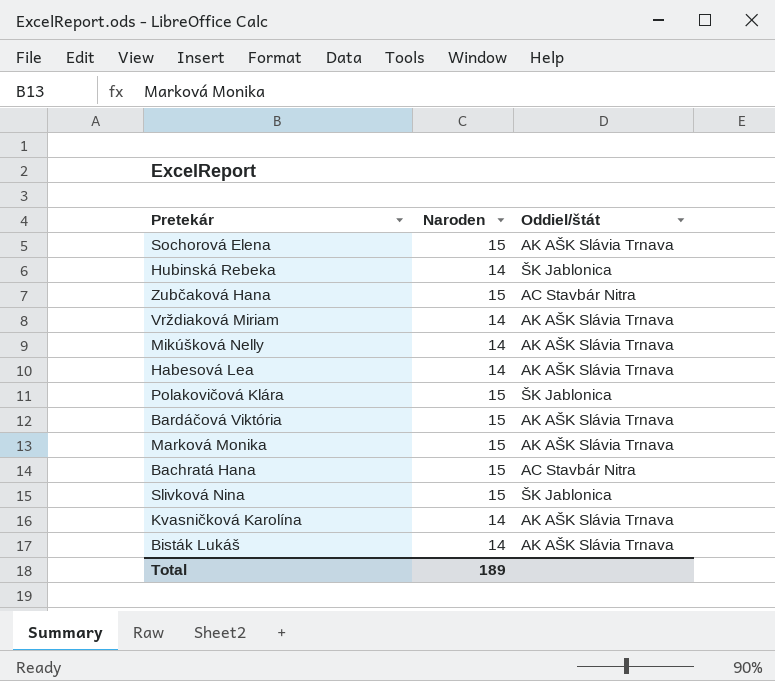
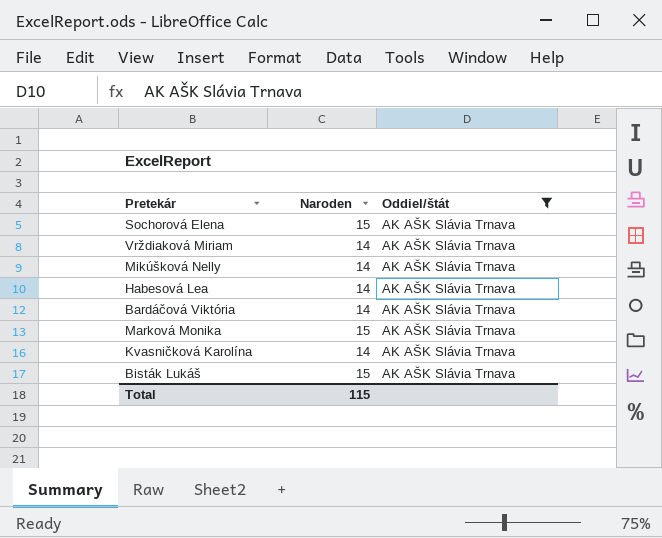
filter: none -> Oddiel/štát = AK AŠK Slávia Trnava
Bardáčová Viktória | Naroden: 15 -> 14
Bisták Lukáš | Naroden: 14 -> 15
Total | Naroden: 189 -> 115

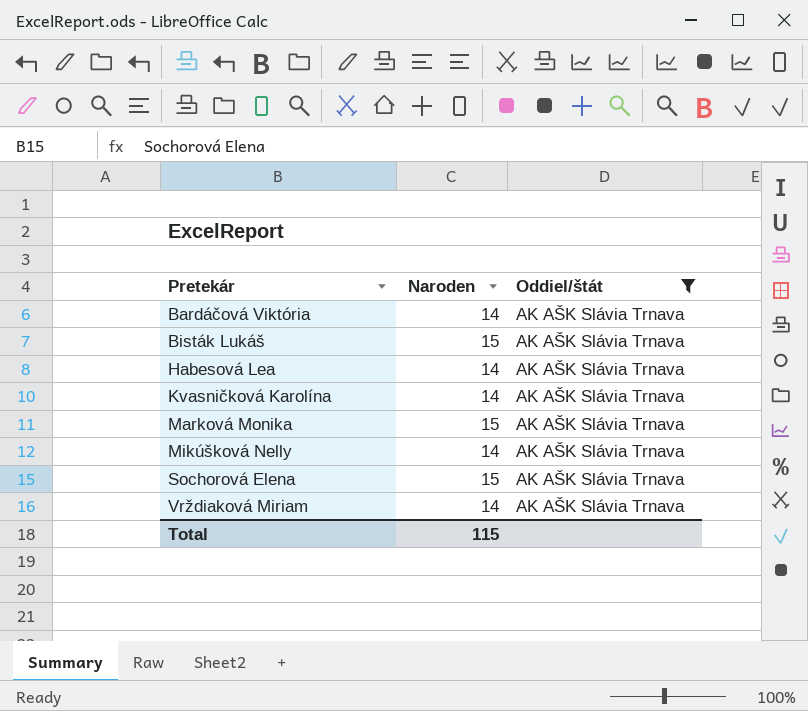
row order: none -> Pretekár ascending

